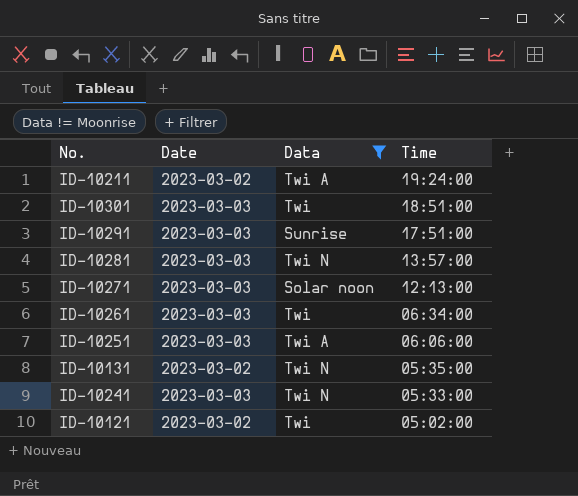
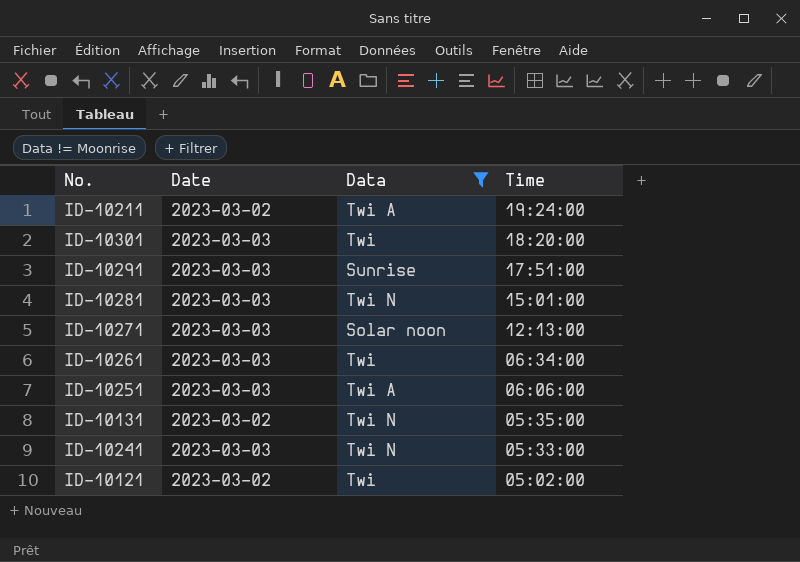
ID-10301 | Time: 18:51:00 -> 18:20:00
ID-10281 | Time: 13:57:00 -> 15:01:00

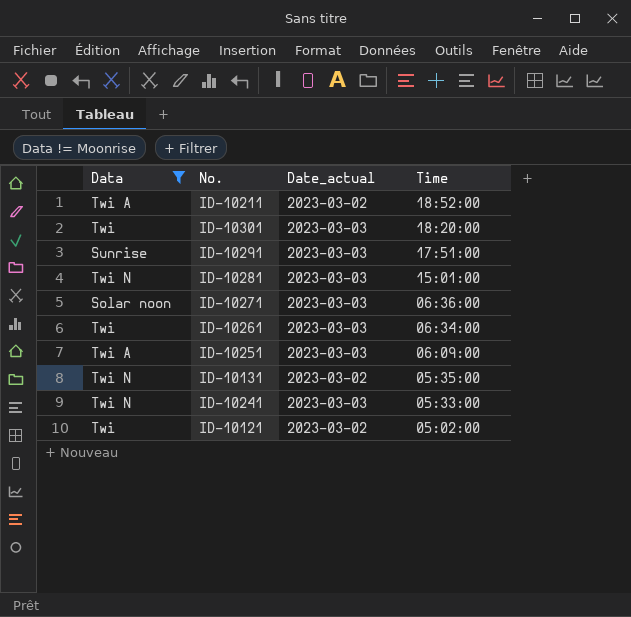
column Data | position: 3 -> 1
column name: Date -> Date_actual
ID-10211 | Time: 19:24:00 -> 18:52:00
ID-10271 | Time: 12:13:00 -> 06:36:00
ID-10251 | Time: 06:06:00 -> 06:09:00

